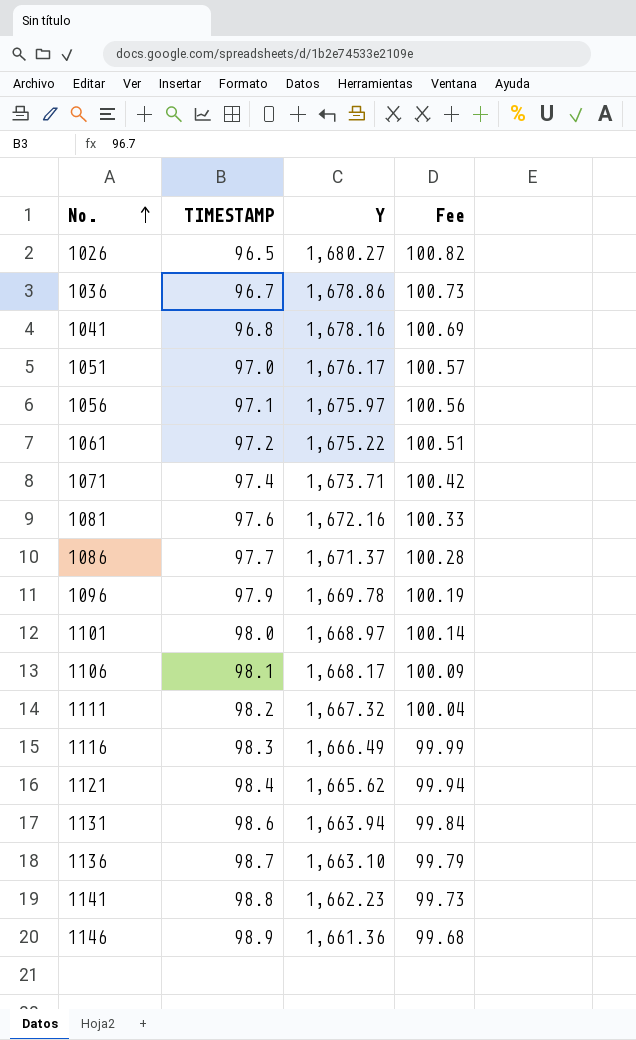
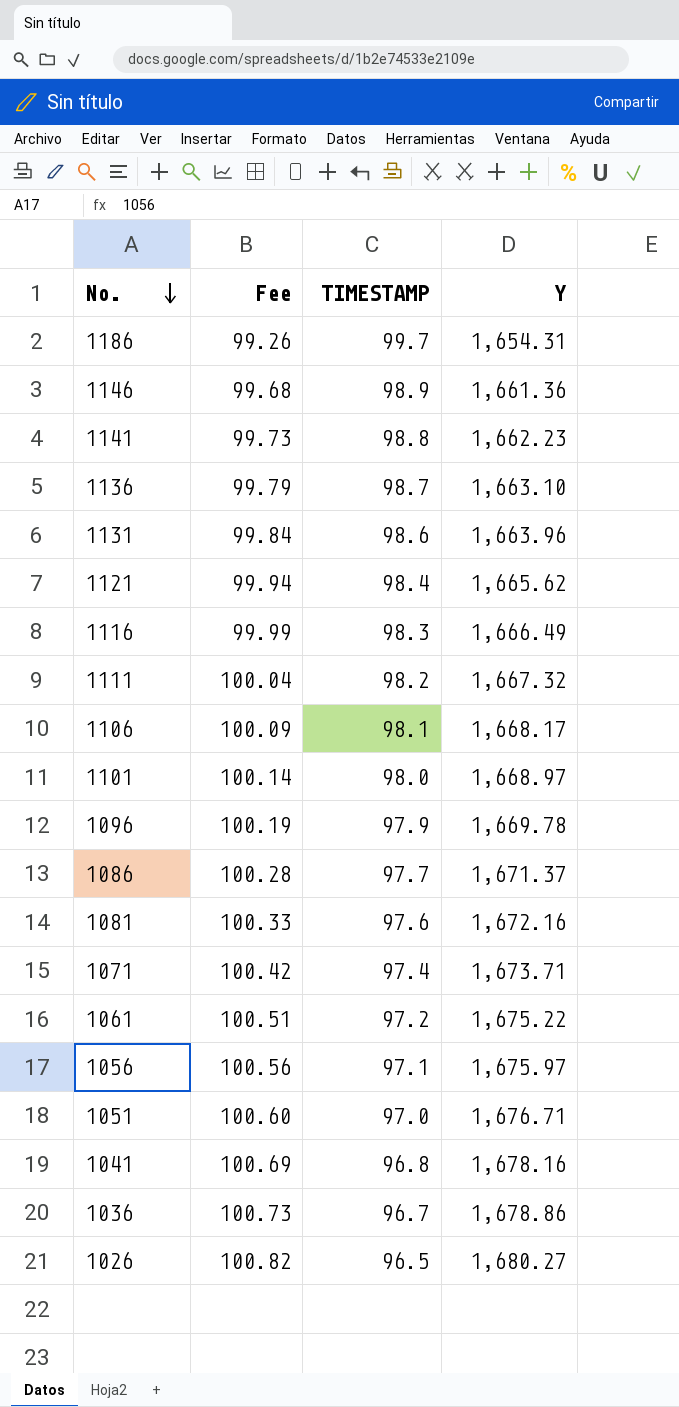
row order: No. ascending -> No. descending
column Fee | position: 4 -> 2
row 1186: none -> 99.26 | 99.7 | 1,654.31
1131 | Y: 1,663.94 -> 1,663.96
1051 | Fee: 100.57 -> 100.60
1051 | Y: 1,676.17 -> 1,676.71

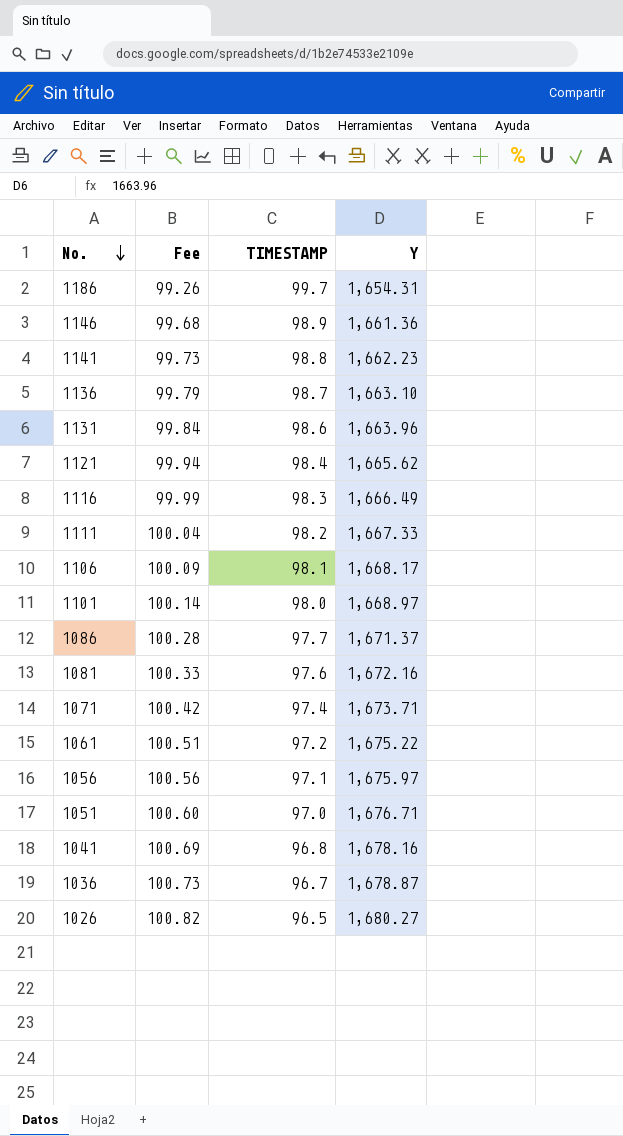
row 1096: 100.19 | 97.9 | 1,669.78 -> none
1111 | Y: 1,667.32 -> 1,667.33
1036 | Y: 1,678.86 -> 1,678.87

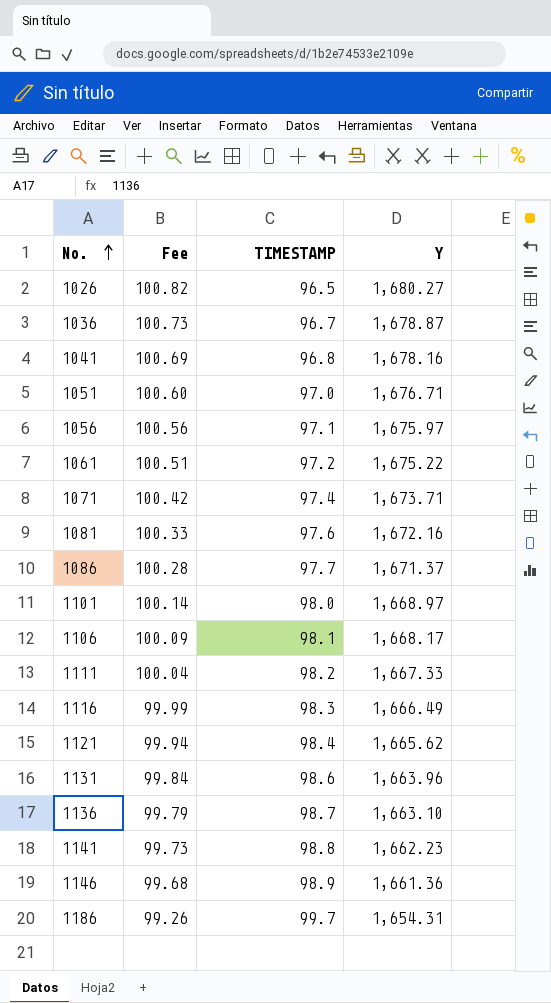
row order: No. descending -> No. ascending

